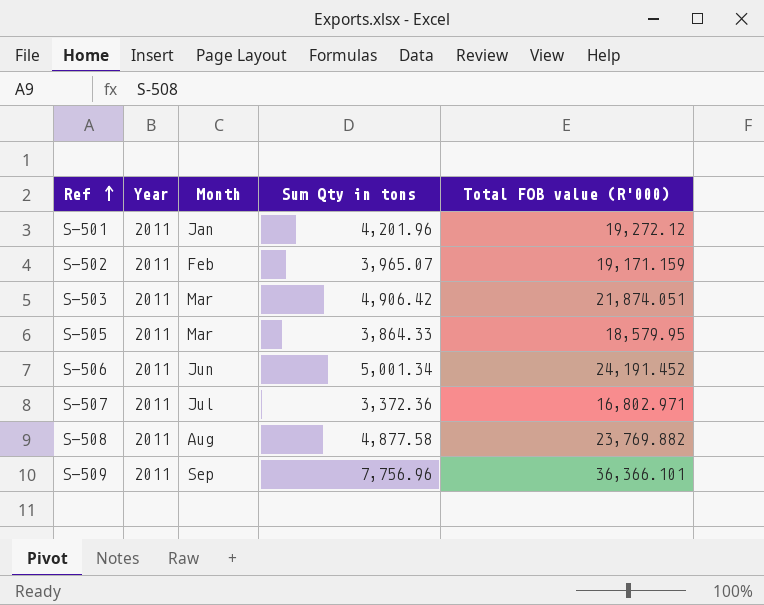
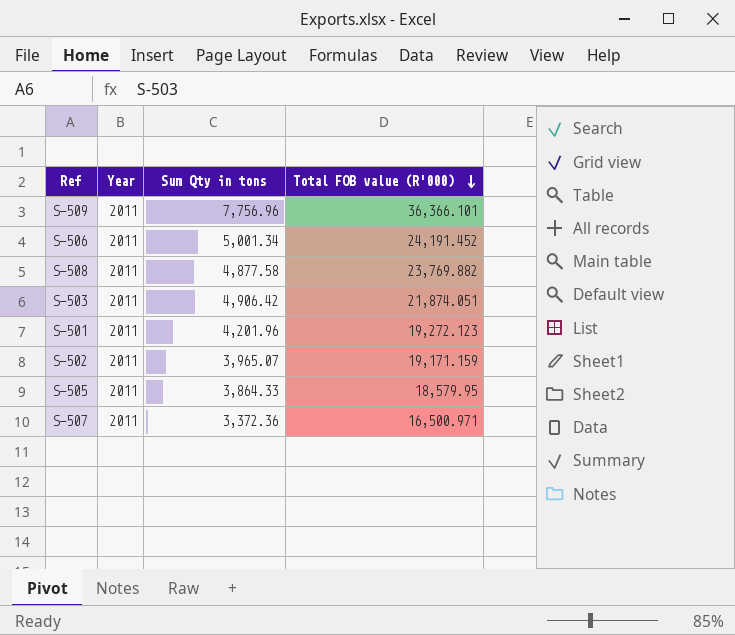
row order: Ref ascending -> Total FOB value (R'000) descending
column Month | position: 3 -> none
S-501 | Total FOB value (R'000): 19,272.12 -> 19,272.123
S-507 | Total FOB value (R'000): 16,802.971 -> 16,500.971

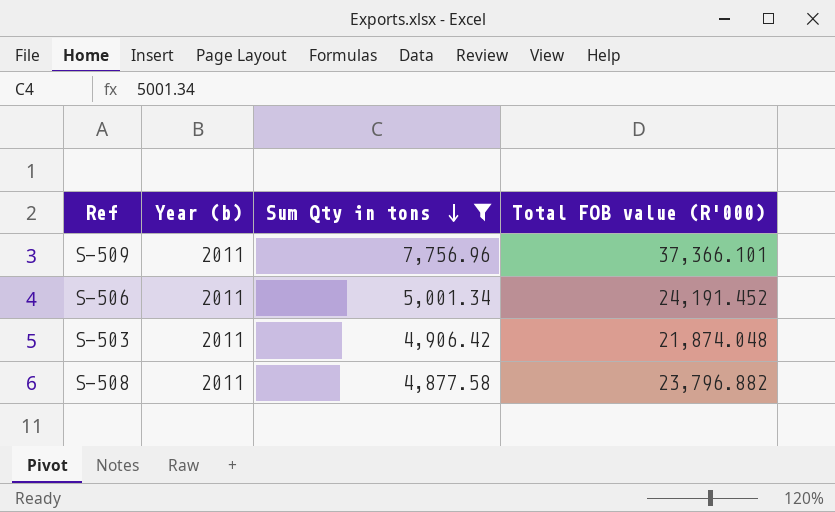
filter: none -> Sum Qty in tons >= 4,877.58
row order: Total FOB value (R'000) descending -> Sum Qty in tons descending
column name: Year -> Year (b)
S-509 | Total FOB value (R'000): 36,366.101 -> 37,366.101
S-503 | Total FOB value (R'000): 21,874.051 -> 21,874.048
S-508 | Total FOB value (R'000): 23,769.882 -> 23,796.882

